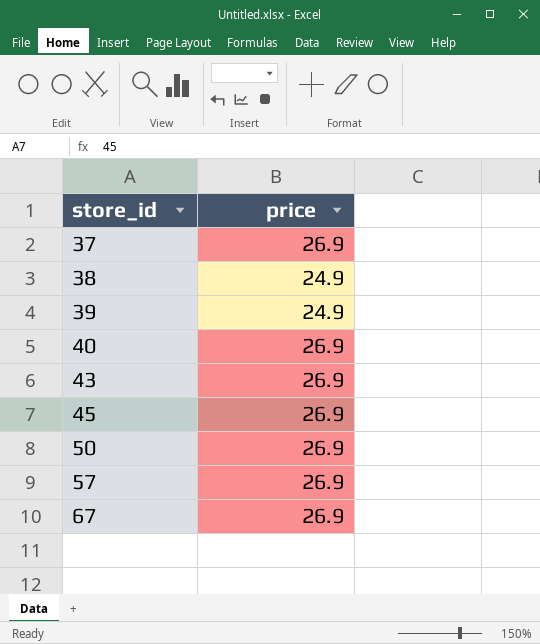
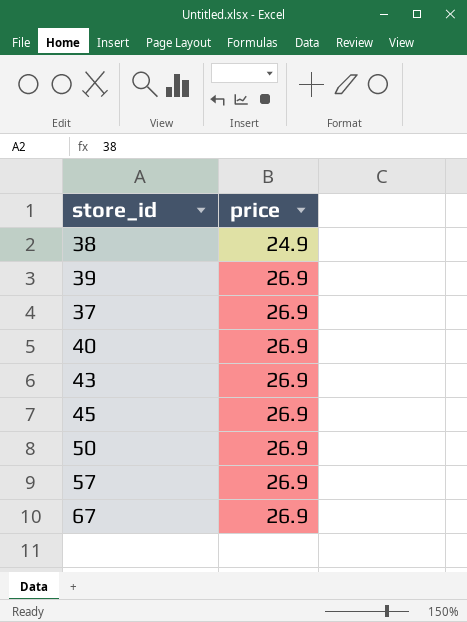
row order: store_id ascending -> price ascending
39 | price: 24.9 -> 26.9

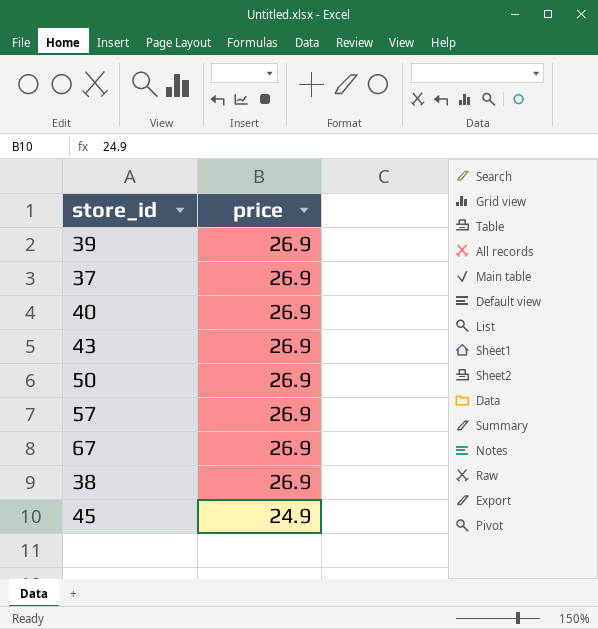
row order: price ascending -> price descending
38 | price: 24.9 -> 26.9
45 | price: 26.9 -> 24.9

